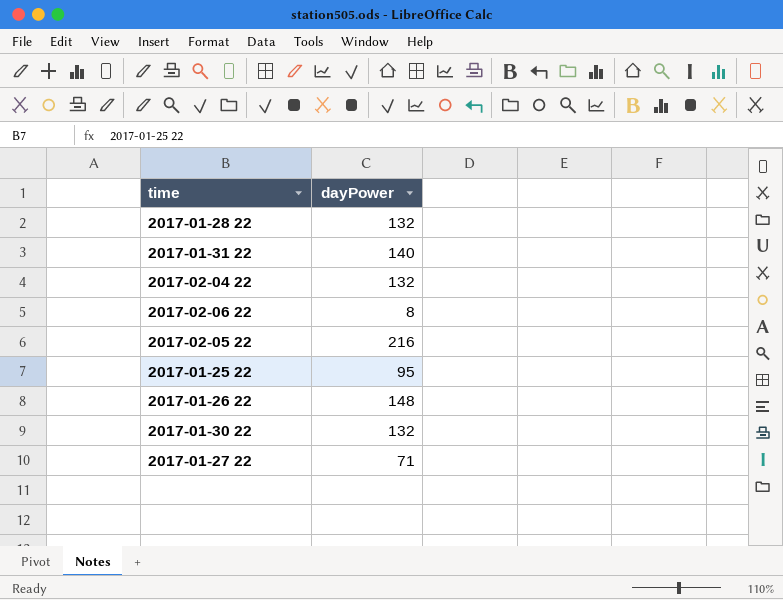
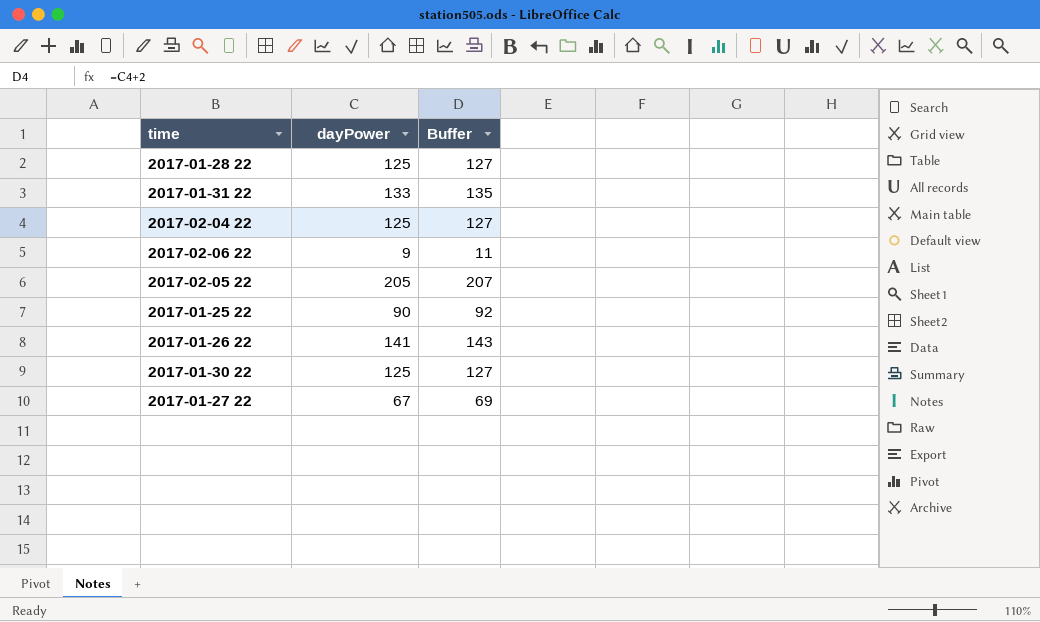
column Buffer | formula: none -> [dayPower] + 2
2017-01-28 22 | dayPower: 132 -> 125
2017-01-31 22 | dayPower: 140 -> 133
2017-02-04 22 | dayPower: 132 -> 125
2017-02-06 22 | dayPower: 8 -> 9
2017-02-05 22 | dayPower: 216 -> 205
2017-01-25 22 | dayPower: 95 -> 90
2017-01-26 22 | dayPower: 148 -> 141
2017-01-30 22 | dayPower: 132 -> 125
2017-01-27 22 | dayPower: 71 -> 67

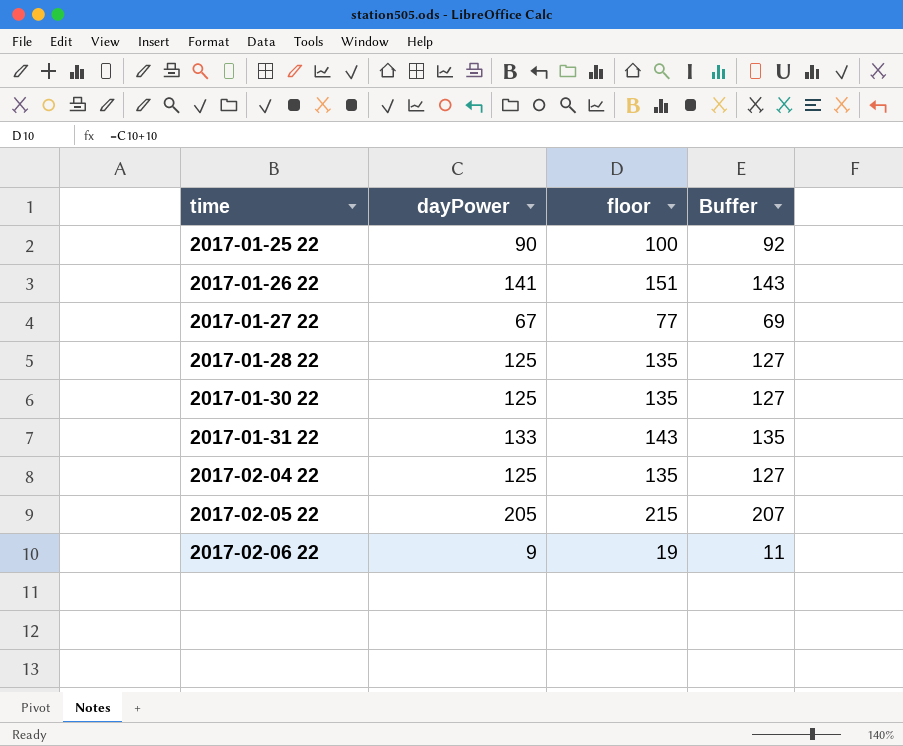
row order: none -> time ascending
column floor | formula: none -> [dayPower] + 10

